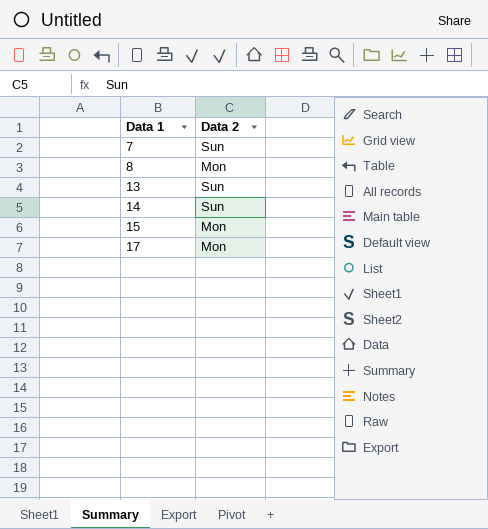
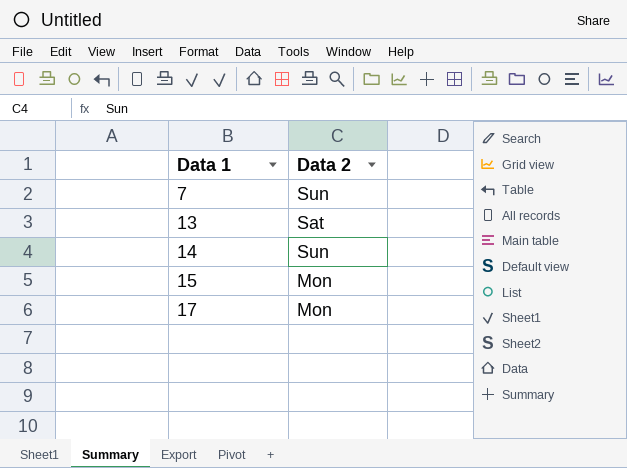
row 8: Mon -> none
13 | Data 2: Sun -> Sat

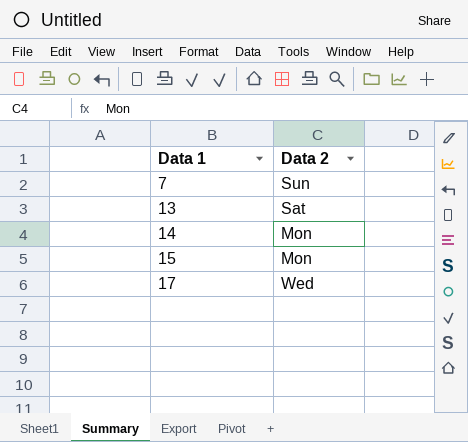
14 | Data 2: Sun -> Mon
17 | Data 2: Mon -> Wed

